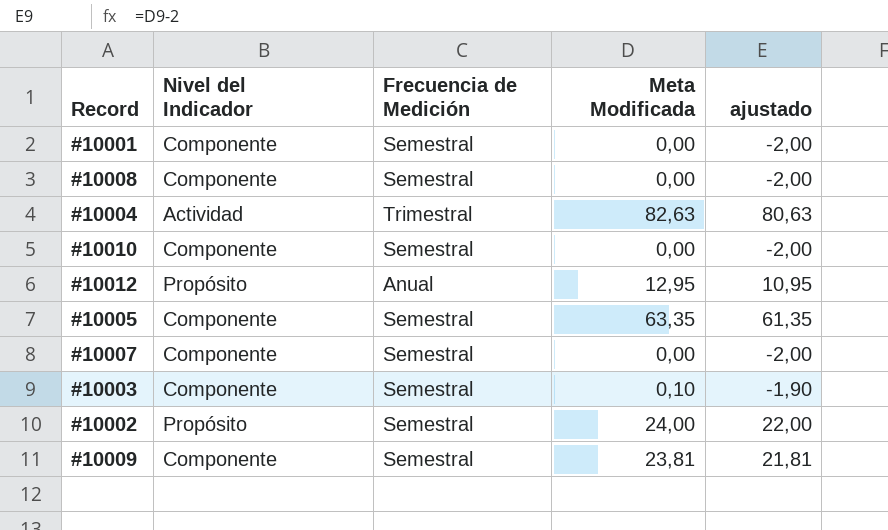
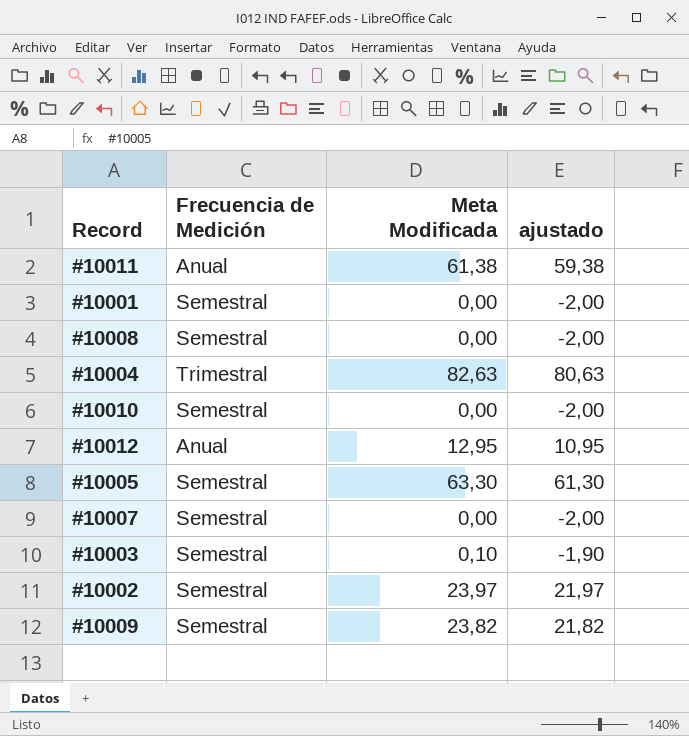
column Nivel del Indicador | position: 2 -> none
row #10011: none -> Anual | 61,38 | 59,38
#10005 | Meta Modificada: 63,35 -> 63,30
#10005 | ajustado: 61,35 -> 61,30
#10002 | Meta Modificada: 24,00 -> 23,97
#10002 | ajustado: 22,00 -> 21,97
#10009 | Meta Modificada: 23,81 -> 23,82
#10009 | ajustado: 21,81 -> 21,82

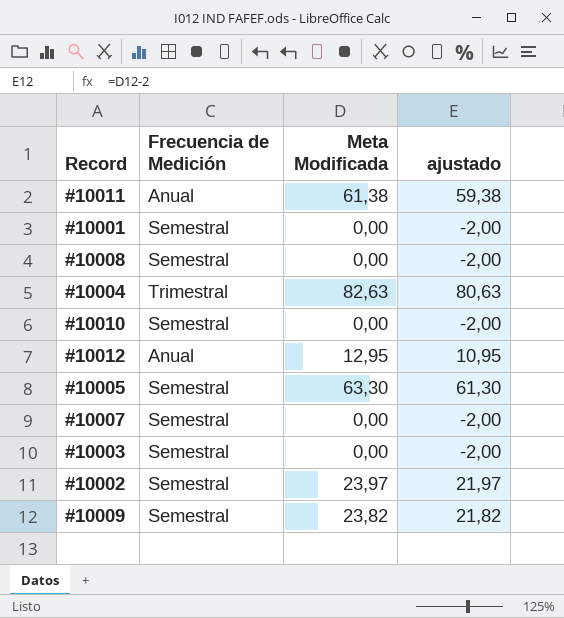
#10003 | Meta Modificada: 0,10 -> 0,00
#10003 | ajustado: -1,90 -> -2,00

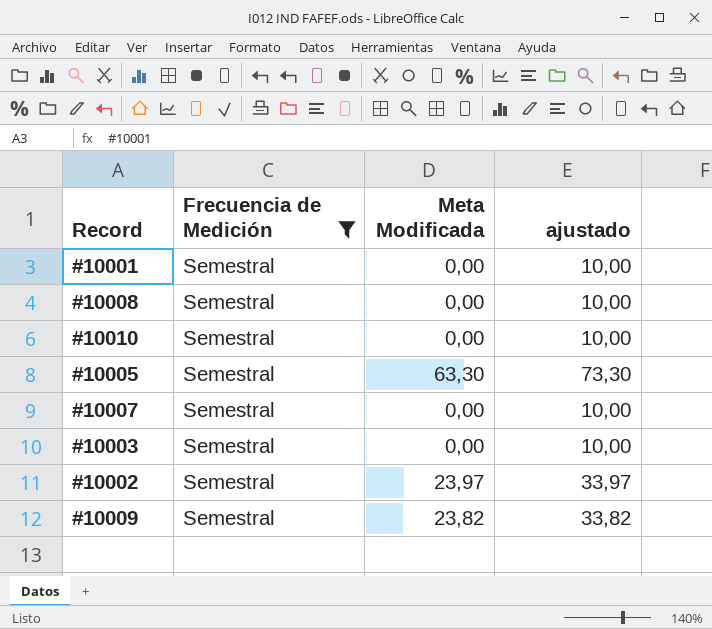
filter: none -> Frecuencia de Medición = Semestral
column ajustado | formula: [Meta Modificada] - 2 -> [Meta Modificada] + 10

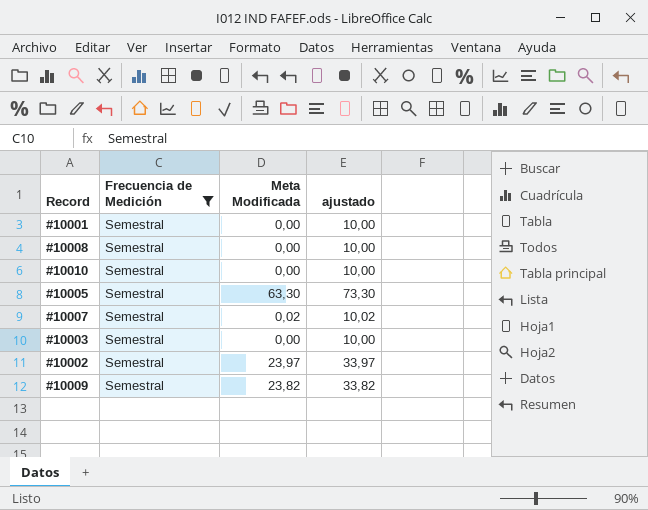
#10007 | Meta Modificada: 0,00 -> 0,02
#10007 | ajustado: 10,00 -> 10,02

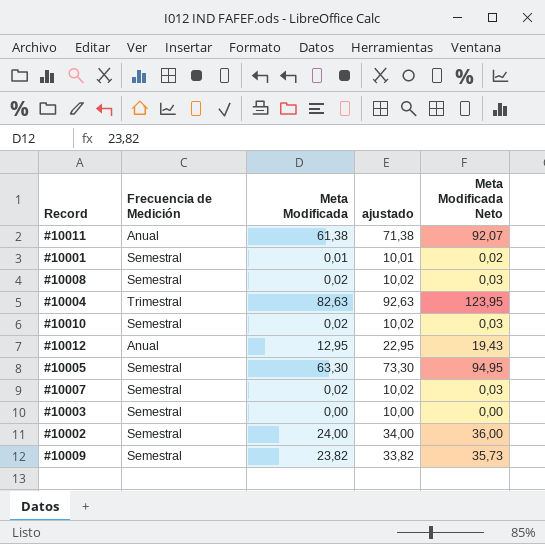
filter: Frecuencia de Medición = Semestral -> none
column Meta Modificada Neto | formula: none -> [Meta Modificada] * 1,5
#10001 | Meta Modificada: 0,00 -> 0,01
#10001 | ajustado: 10,00 -> 10,01
#10008 | Meta Modificada: 0,00 -> 0,02
#10008 | ajustado: 10,00 -> 10,02
#10010 | Meta Modificada: 0,00 -> 0,02
#10010 | ajustado: 10,00 -> 10,02
#10002 | Meta Modificada: 23,97 -> 24,00
#10002 | ajustado: 33,97 -> 34,00

